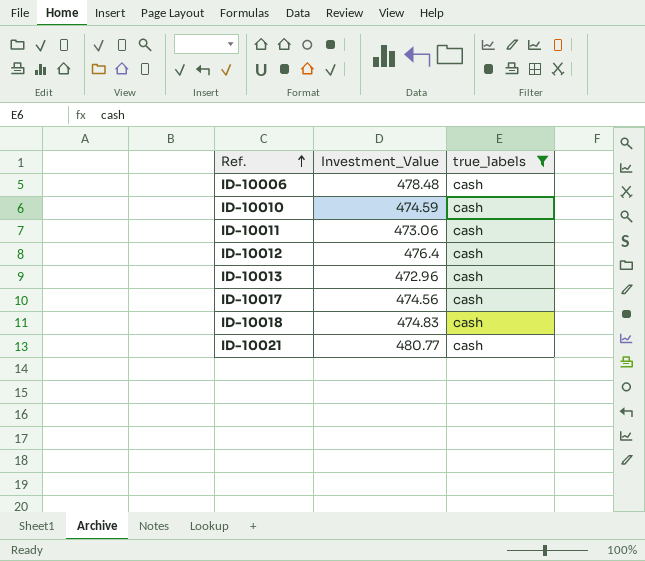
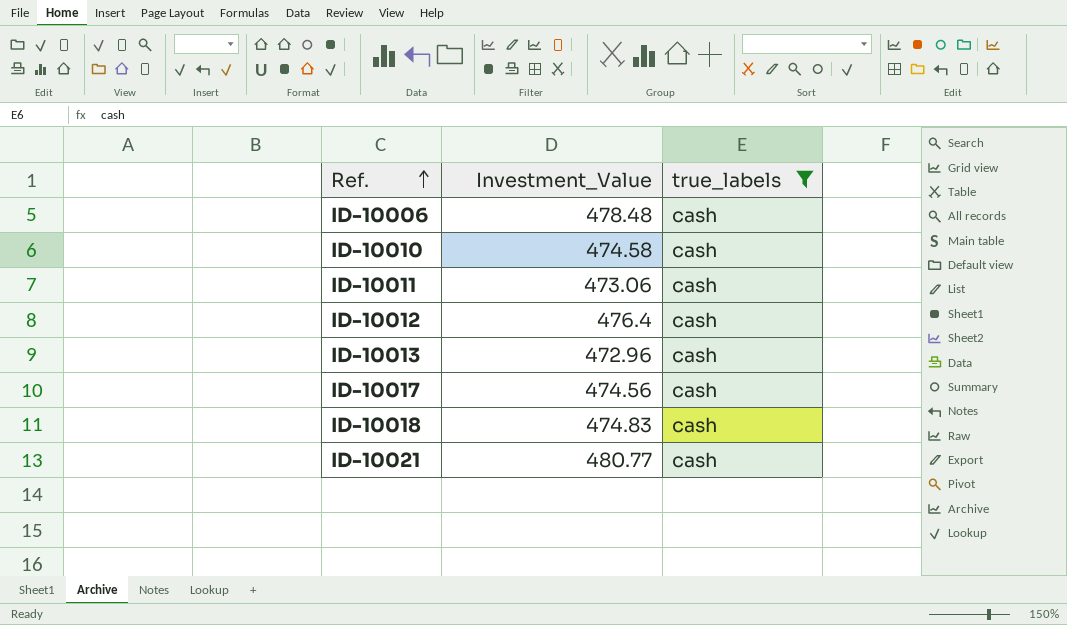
ID-10010 | Investment_Value: 474.59 -> 474.58

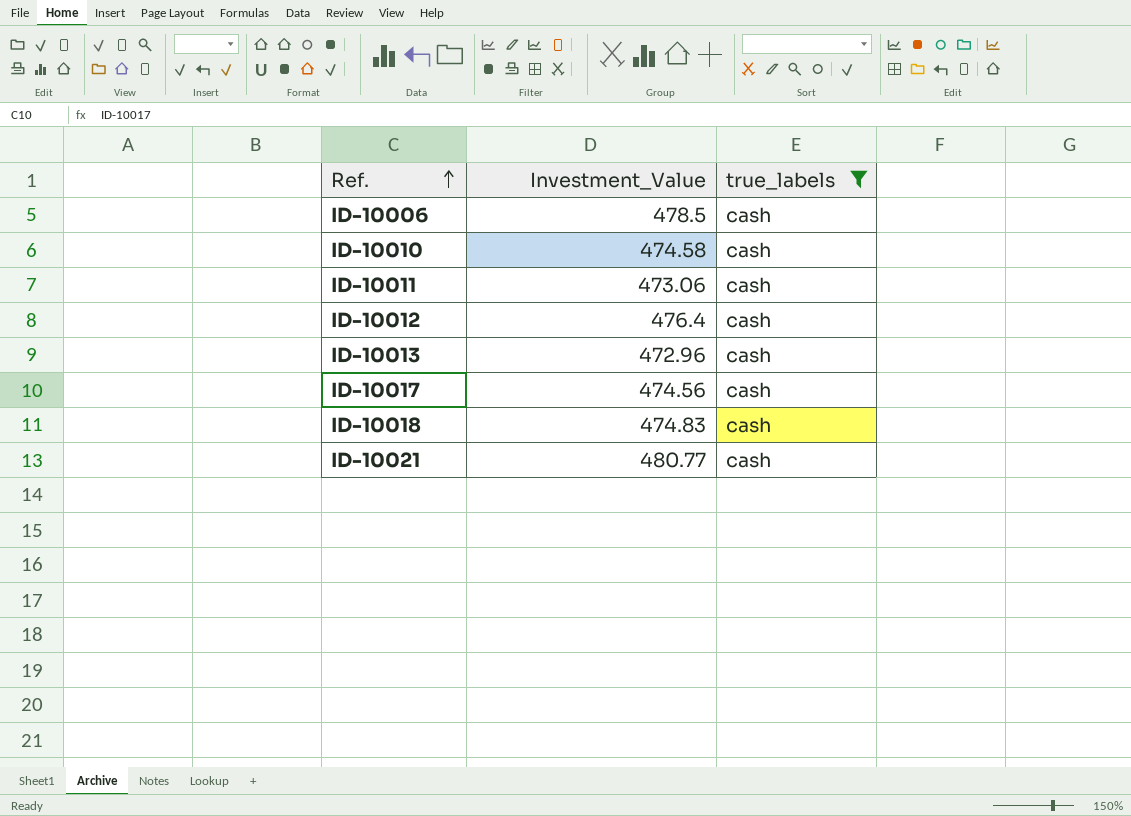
ID-10006 | Investment_Value: 478.48 -> 478.5

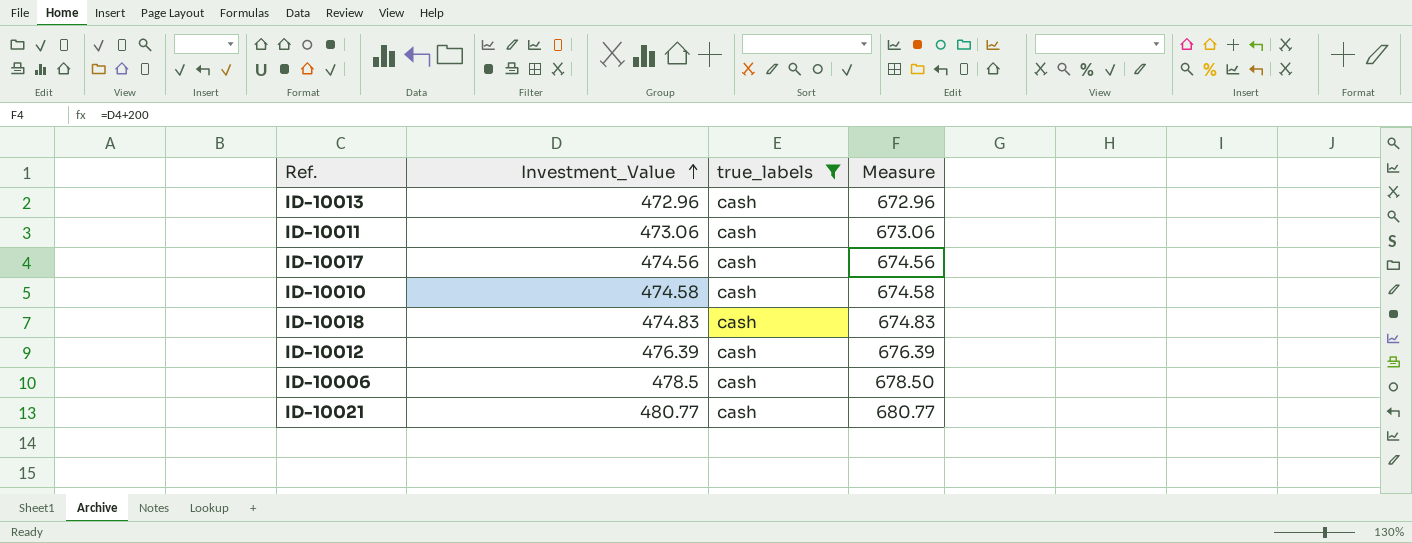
row order: Ref. ascending -> Investment_Value ascending
column Measure | formula: none -> [Investment_Value] + 200
ID-10012 | Investment_Value: 476.4 -> 476.39

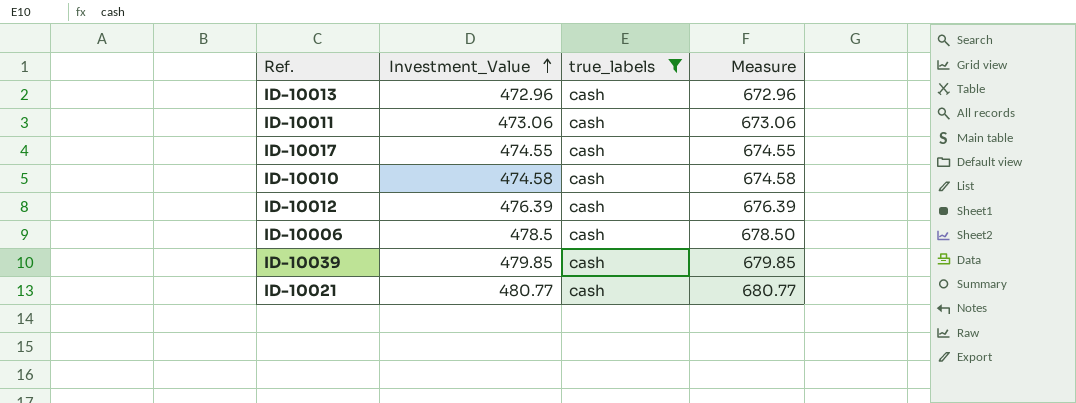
row ID-10018: 474.83 | cash | 674.83 -> none
ID-10017 | Investment_Value: 474.56 -> 474.55
ID-10017 | Measure: 674.56 -> 674.55
row ID-10039: none -> 479.85 | cash | 679.85

